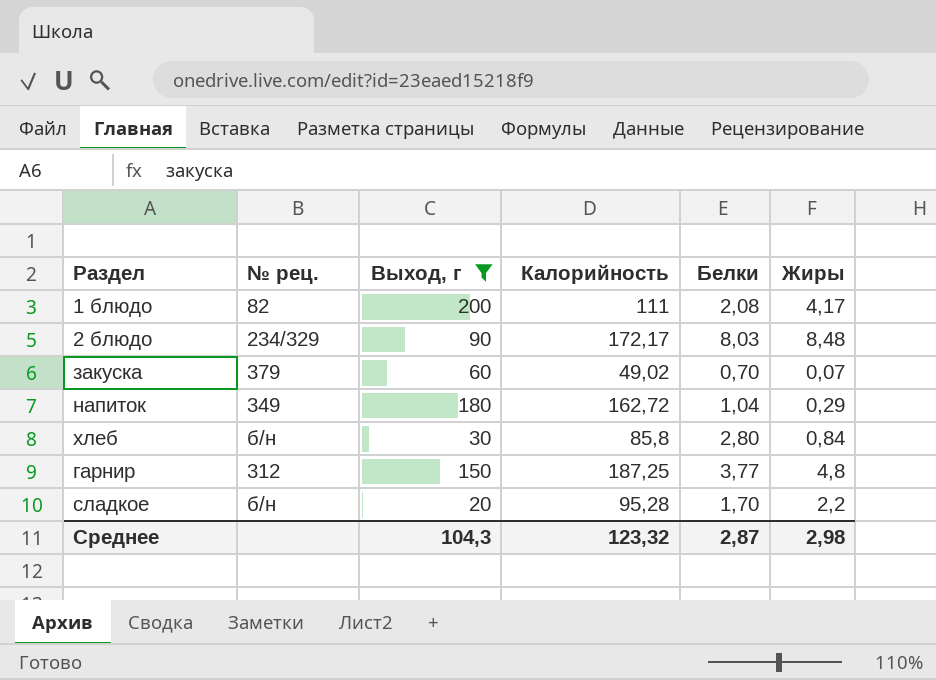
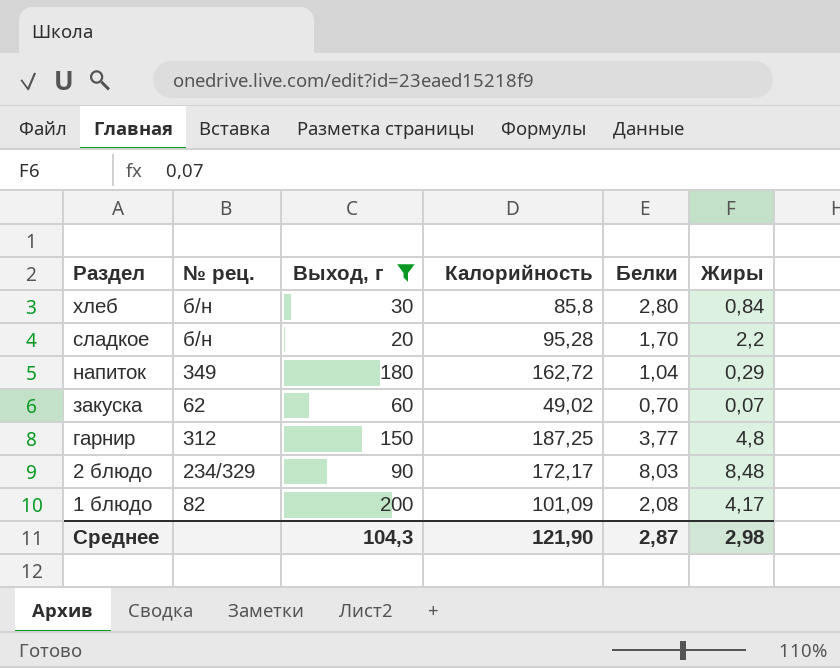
row order: none -> Раздел descending
закуска | № рец.: 379 -> 62
1 блюдо | Калорийность: 111 -> 101,09
Среднее | Калорийность: 123,32 -> 121,90

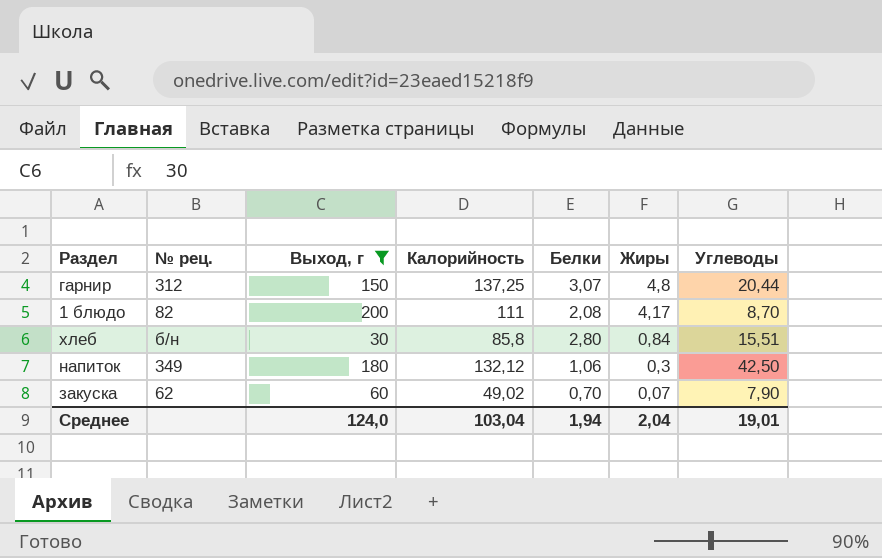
row order: Раздел descending -> Жиры descending
column Углеводы | position: none -> 7
row сладкое: б/н | 20 | 95,28 | 1,70 | 2,2 -> none
row 2 блюдо: 234/329 | 90 | 172,17 | 8,03 | 8,48 -> none
гарнир | Калорийность: 187,25 -> 137,25
гарнир | Белки: 3,77 -> 3,07
1 блюдо | Калорийность: 101,09 -> 111
напиток | Калорийность: 162,72 -> 132,12
напиток | Белки: 1,04 -> 1,06
напиток | Жиры: 0,29 -> 0,3
Среднее | Выход, г: 104,3 -> 124,0
Среднее | Калорийность: 121,90 -> 103,04
Среднее | Белки: 2,87 -> 1,94
Среднее | Жиры: 2,98 -> 2,04

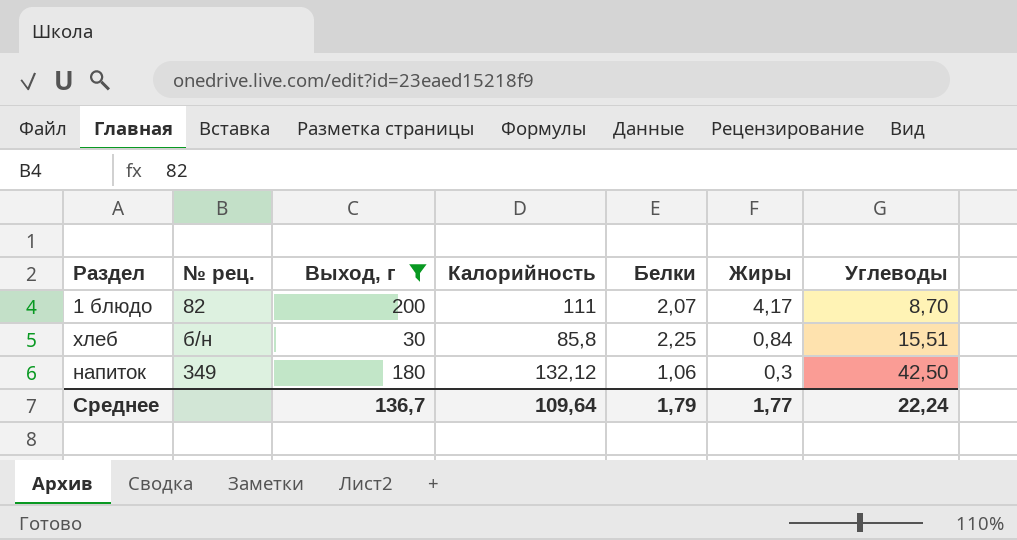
row гарнир: 312 | 150 | 137,25 | 3,07 | 4,8 | 20,44 -> none
row закуска: 62 | 60 | 49,02 | 0,70 | 0,07 | 7,90 -> none
1 блюдо | Белки: 2,08 -> 2,07
хлеб | Белки: 2,80 -> 2,25
Среднее | Выход, г: 124,0 -> 136,7
Среднее | Калорийность: 103,04 -> 109,64
Среднее | Белки: 1,94 -> 1,79
Среднее | Жиры: 2,04 -> 1,77
Среднее | Углеводы: 19,01 -> 22,24

